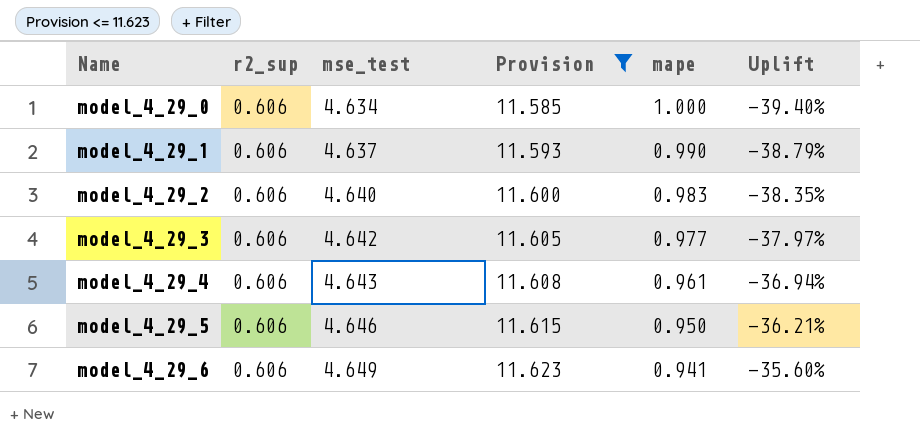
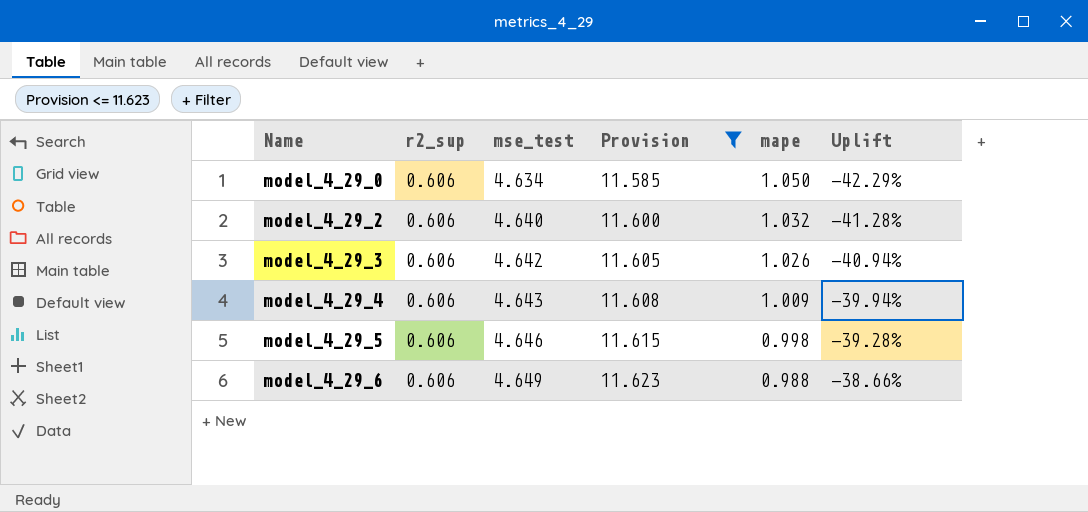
row model_4_29_1: 0.606 | 4.637 | 11.593 | 0.990 | -38.79% -> none
model_4_29_0 | mape: 1.000 -> 1.050
model_4_29_0 | Uplift: -39.40% -> -42.29%
model_4_29_2 | mape: 0.983 -> 1.032
model_4_29_2 | Uplift: -38.35% -> -41.28%
model_4_29_3 | mape: 0.977 -> 1.026
model_4_29_3 | Uplift: -37.97% -> -40.94%
model_4_29_4 | mape: 0.961 -> 1.009
model_4_29_4 | Uplift: -36.94% -> -39.94%
model_4_29_5 | mape: 0.950 -> 0.998
model_4_29_5 | Uplift: -36.21% -> -39.28%
model_4_29_6 | mape: 0.941 -> 0.988
model_4_29_6 | Uplift: -35.60% -> -38.66%

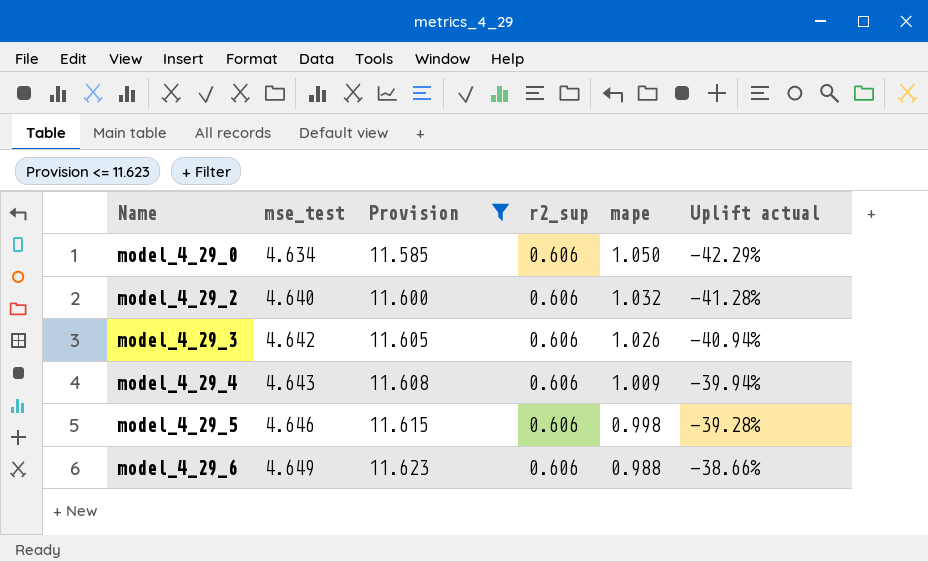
column r2_sup | position: 2 -> 4
column name: Uplift -> Uplift actual

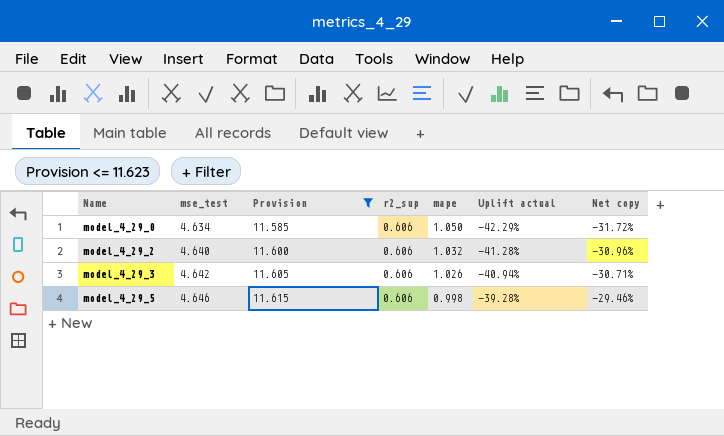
column Net copy | formula: none -> [Uplift actual] * 0.75
row model_4_29_4: 4.643 | 11.608 | 0.606 | 1.009 | -39.94% -> none
row model_4_29_6: 4.649 | 11.623 | 0.606 | 0.988 | -38.66% -> none

